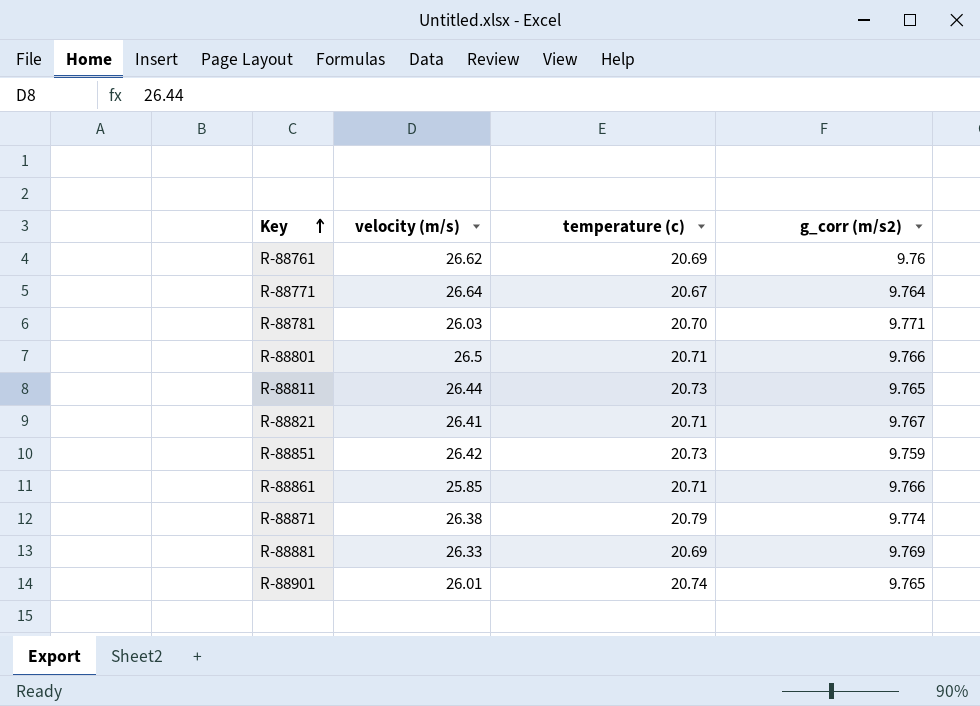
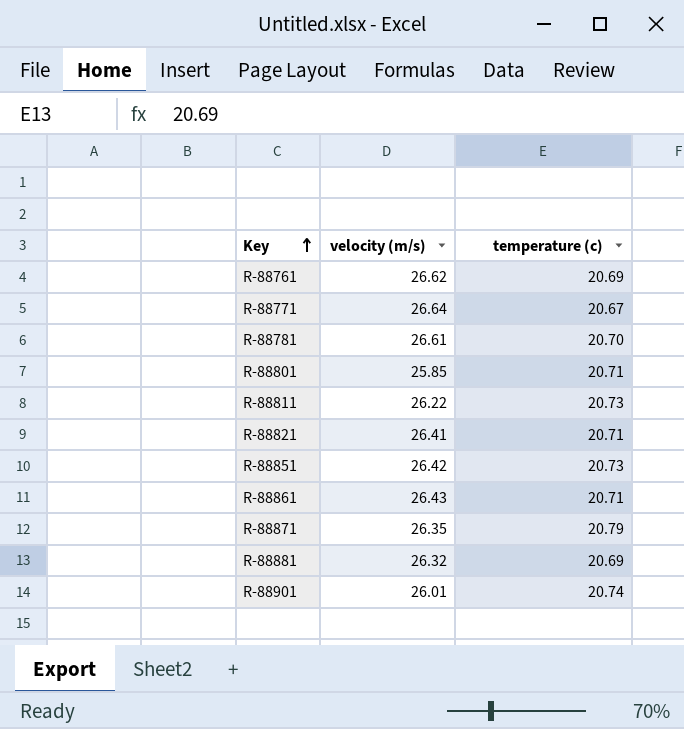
column g_corr (m/s2) | position: 4 -> none
R-88781 | velocity (m/s): 26.03 -> 26.61
R-88801 | velocity (m/s): 26.5 -> 25.85
R-88811 | velocity (m/s): 26.44 -> 26.22
R-88861 | velocity (m/s): 25.85 -> 26.43
R-88871 | velocity (m/s): 26.38 -> 26.35
R-88881 | velocity (m/s): 26.33 -> 26.32

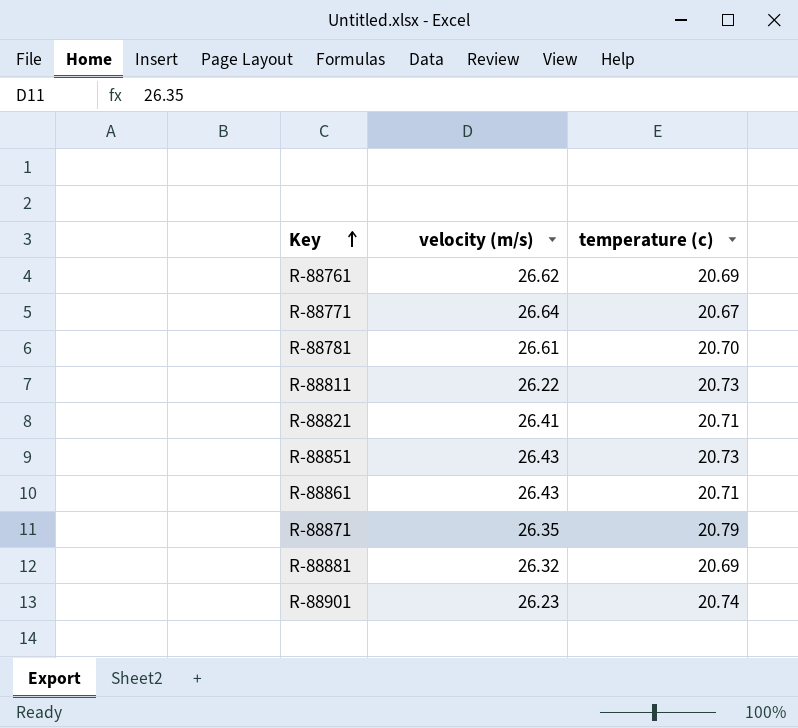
row R-88801: 25.85 | 20.71 -> none
R-88851 | velocity (m/s): 26.42 -> 26.43
R-88901 | velocity (m/s): 26.01 -> 26.23

